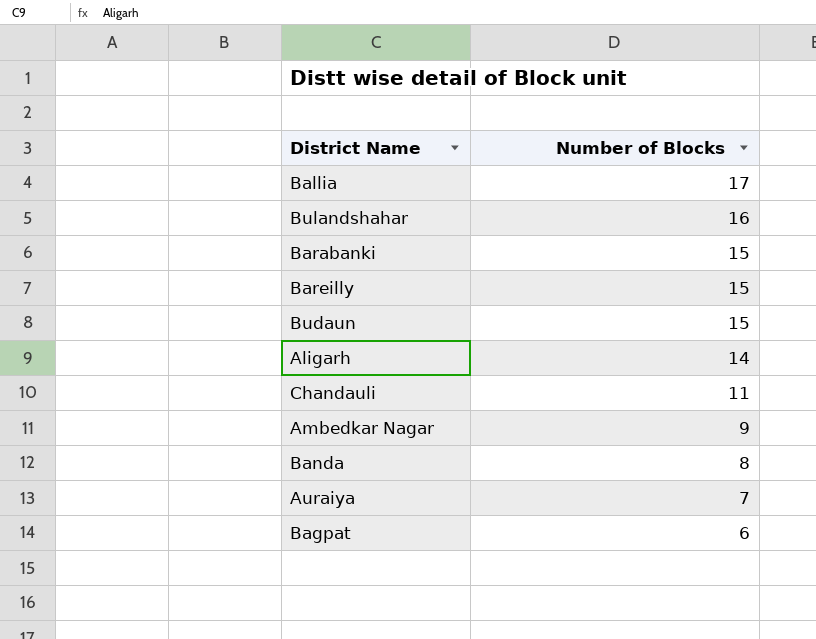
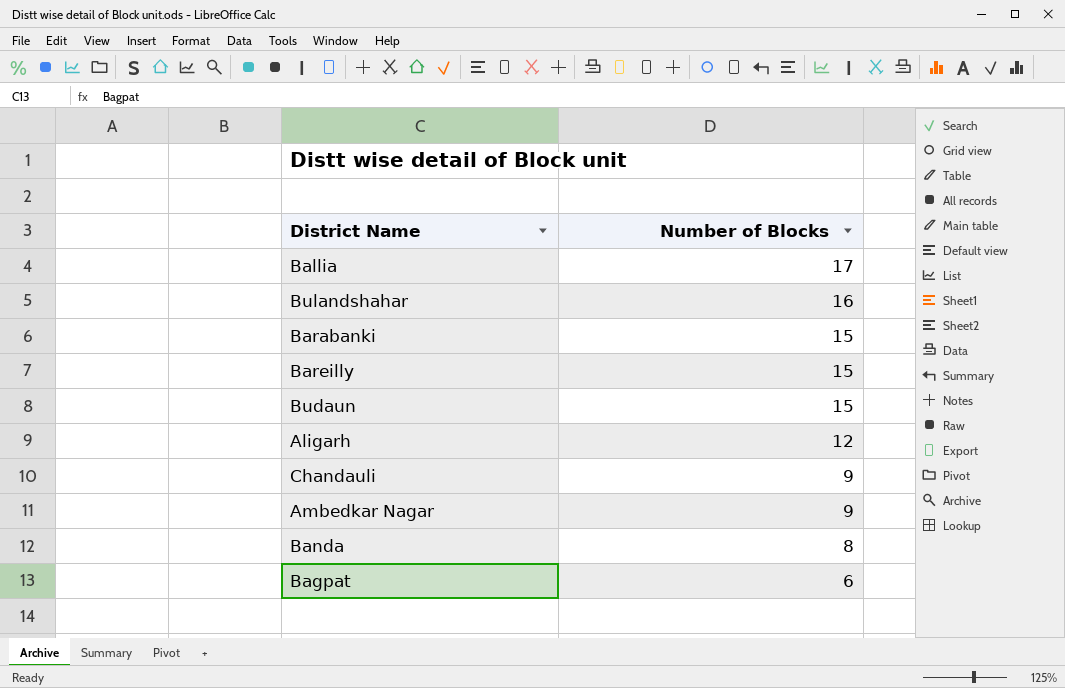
row Auraiya: 7 -> none
Aligarh | Number of Blocks: 14 -> 12
Chandauli | Number of Blocks: 11 -> 9

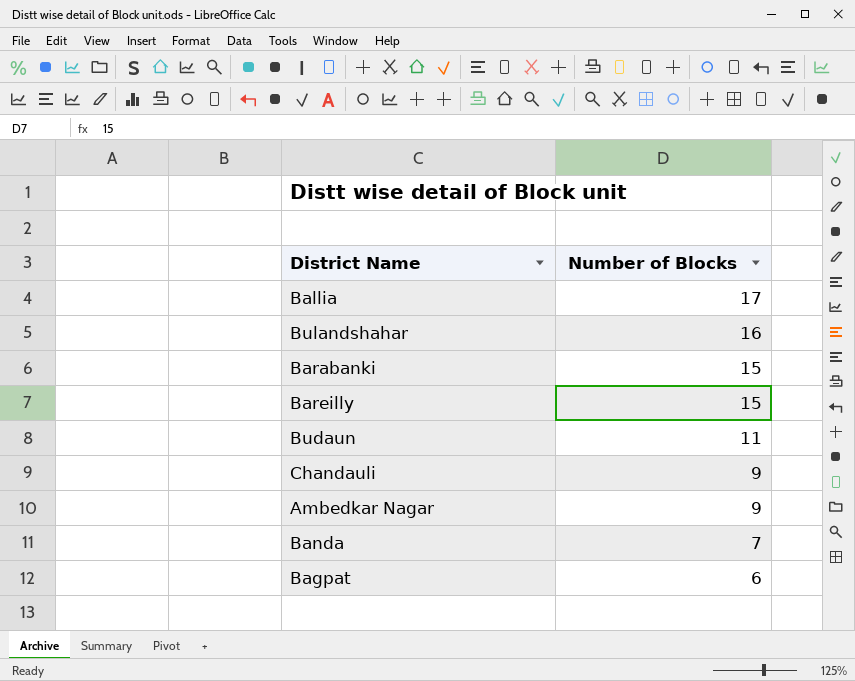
row Aligarh: 12 -> none
Budaun | Number of Blocks: 15 -> 11
Banda | Number of Blocks: 8 -> 7

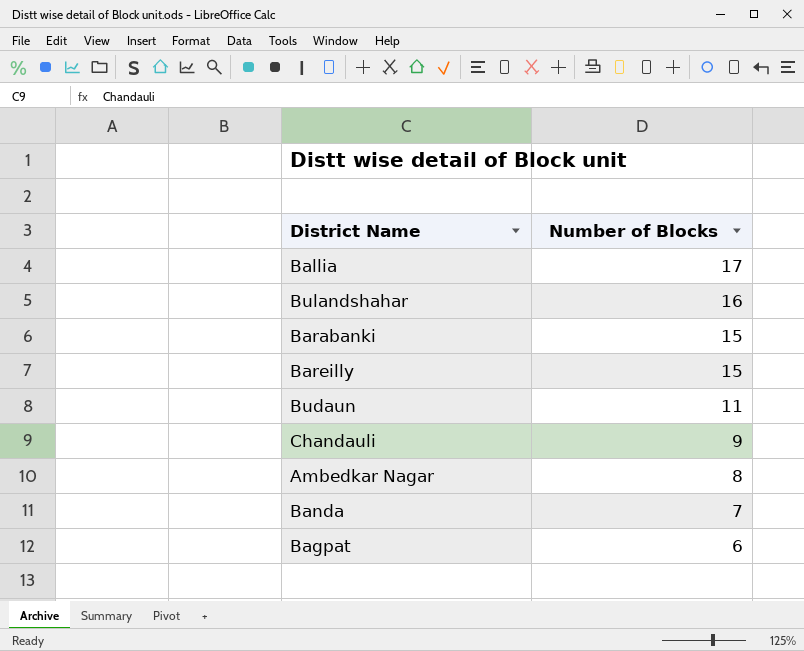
Ambedkar Nagar | Number of Blocks: 9 -> 8

